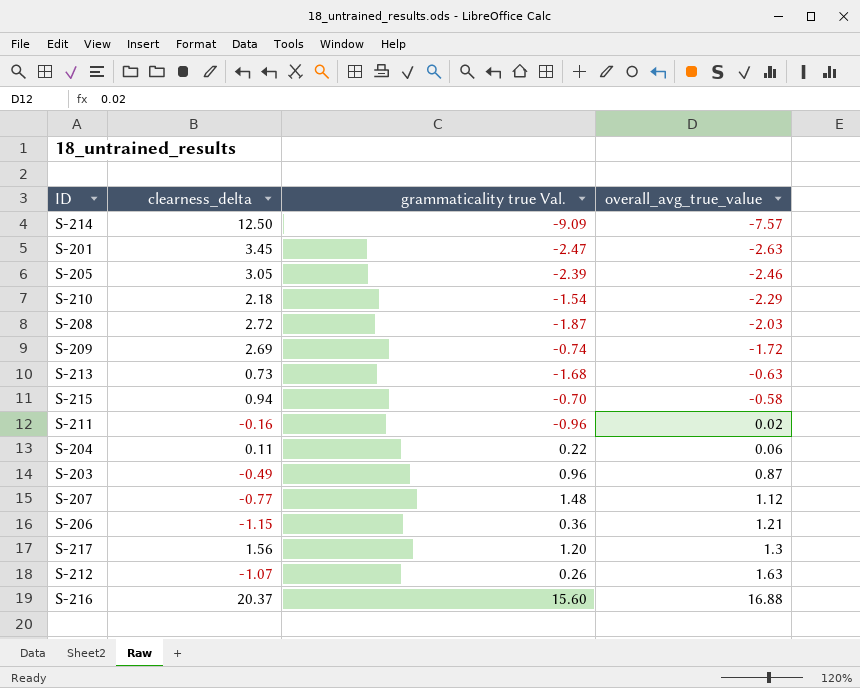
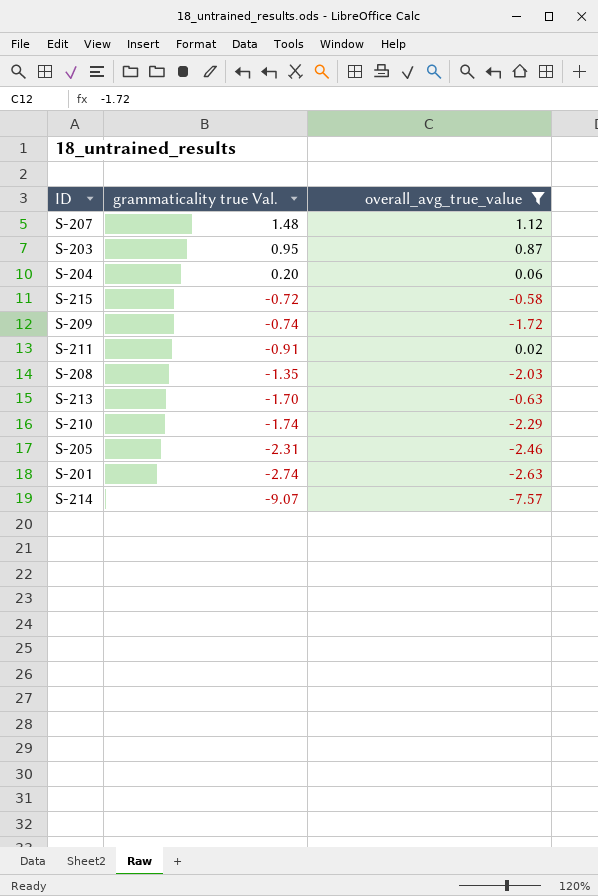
filter: none -> overall_avg_true_value <= 1.12
row order: overall_avg_true_value ascending -> grammaticality true Val. descending
column clearness_delta | position: 2 -> none
S-203 | grammaticality true Val.: 0.96 -> 0.95
S-204 | grammaticality true Val.: 0.22 -> 0.20
S-215 | grammaticality true Val.: -0.70 -> -0.72
S-211 | grammaticality true Val.: -0.96 -> -0.91
S-208 | grammaticality true Val.: -1.87 -> -1.35
S-213 | grammaticality true Val.: -1.68 -> -1.70
S-210 | grammaticality true Val.: -1.54 -> -1.74
S-205 | grammaticality true Val.: -2.39 -> -2.31
S-201 | grammaticality true Val.: -2.47 -> -2.74
S-214 | grammaticality true Val.: -9.09 -> -9.07

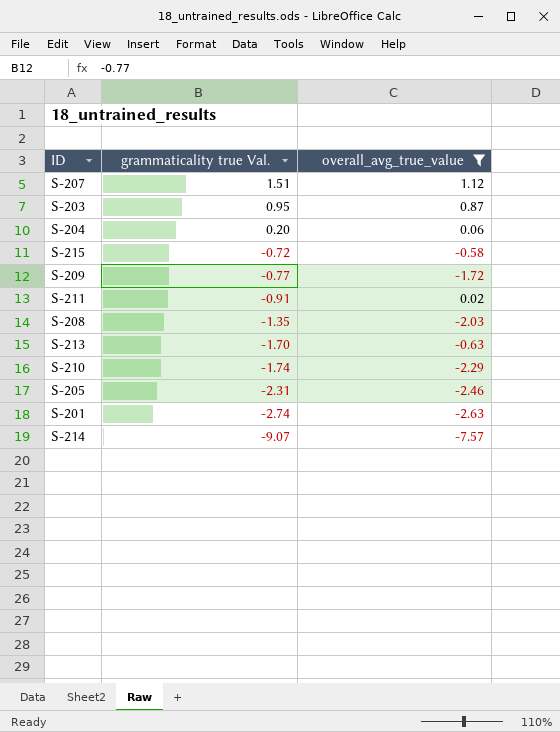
S-207 | grammaticality true Val.: 1.48 -> 1.51
S-209 | grammaticality true Val.: -0.74 -> -0.77

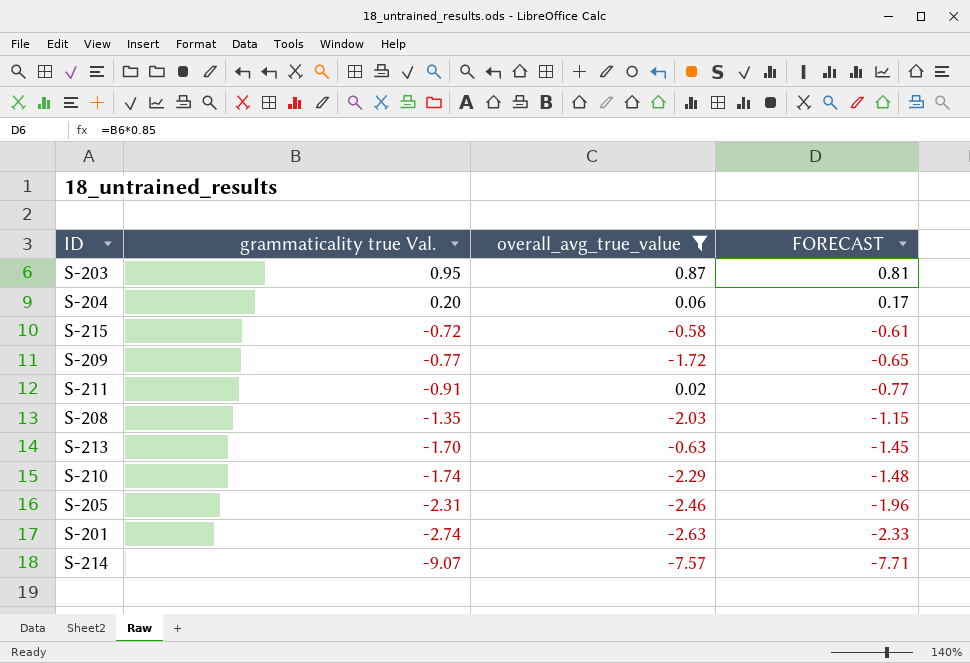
column FORECAST | formula: none -> [grammaticality true Val.] * 0.85
row S-207: 1.51 | 1.12 -> none

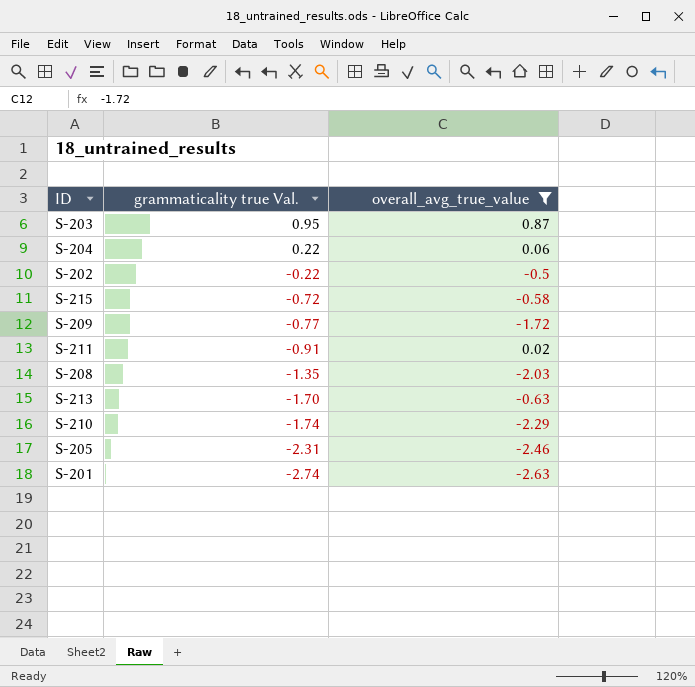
column FORECAST | formula: [grammaticality true Val.] * 0.85 -> none
row S-214: -9.07 | -7.57 | -7.71 -> none
S-204 | grammaticality true Val.: 0.20 -> 0.22
row S-202: none -> -0.22 | -0.5

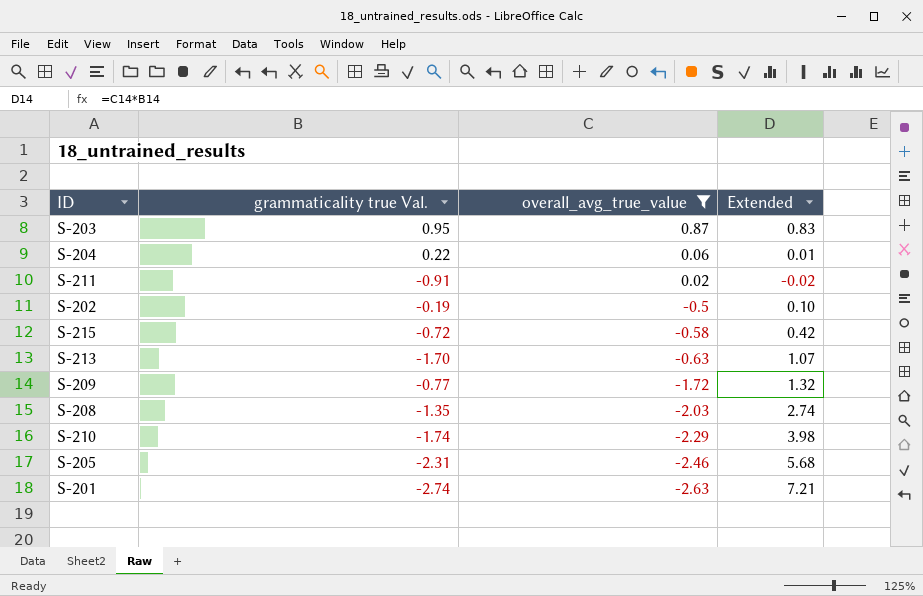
row order: grammaticality true Val. descending -> overall_avg_true_value descending
column Extended | formula: none -> [grammaticality true Val.] * [overall_avg_true_value]
S-202 | grammaticality true Val.: -0.22 -> -0.19

